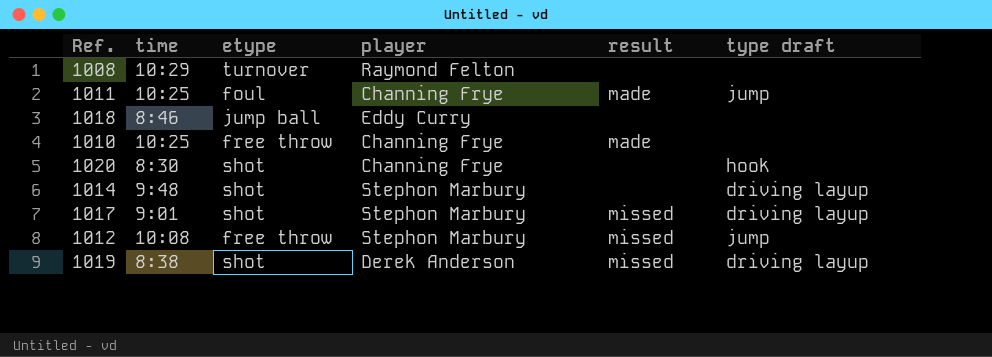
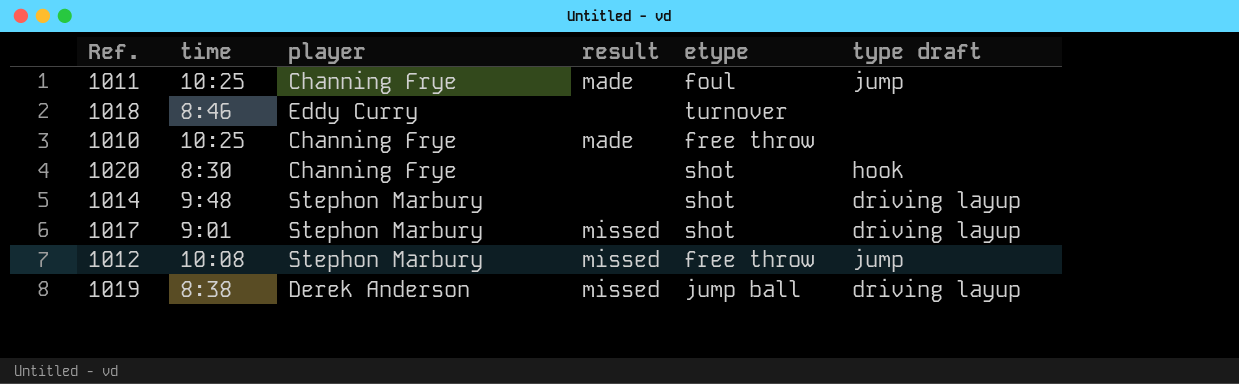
column etype | position: 3 -> 5
row 1008: 10:29 | turnover | Raymond Felton | none | none -> none
1018 | etype: jump ball -> turnover
1019 | etype: shot -> jump ball

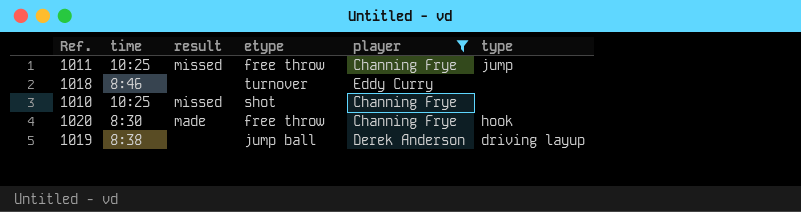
filter: none -> player != Stephon Marbury
column player | position: 3 -> 5
column name: type draft -> type
1011 | result: made -> missed
1011 | etype: foul -> free throw
1010 | result: made -> missed
1010 | etype: free throw -> shot
1020 | result: none -> made
1020 | etype: shot -> free throw
1019 | result: missed -> none

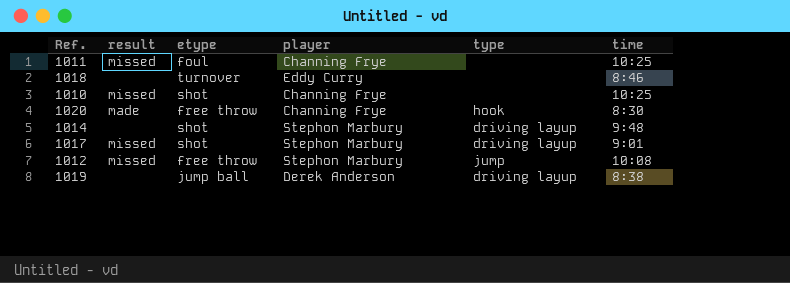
filter: player != Stephon Marbury -> none
column time | position: 2 -> 6
1011 | etype: free throw -> foul
1011 | type: jump -> none

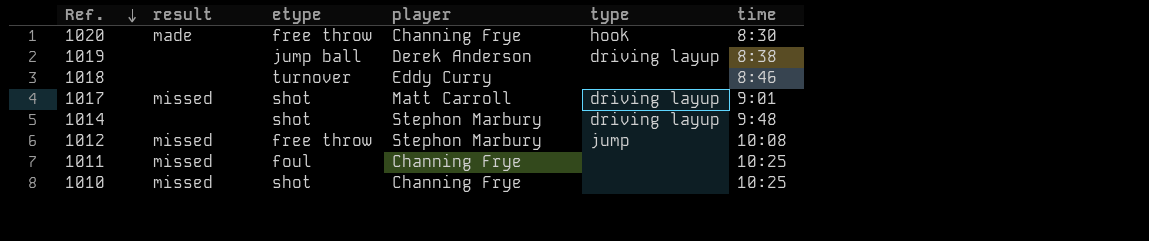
row order: none -> Ref. descending
1017 | player: Stephon Marbury -> Matt Carroll

